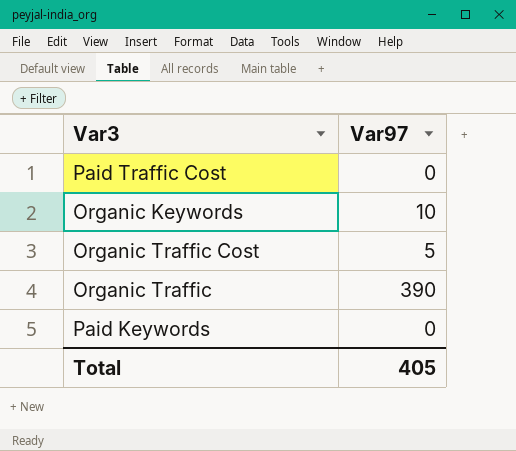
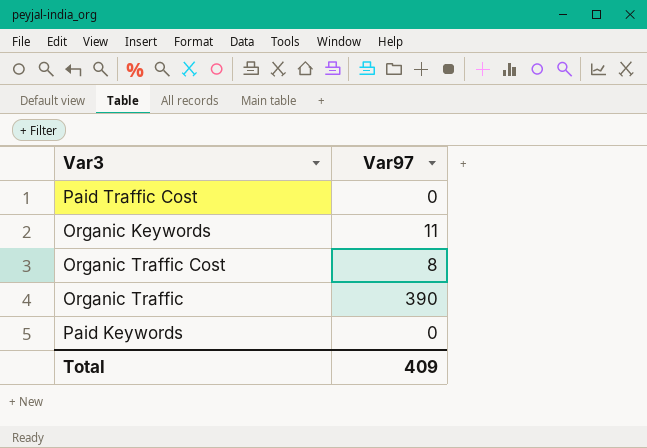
Organic Keywords | Var97: 10 -> 11
Organic Traffic Cost | Var97: 5 -> 8
Total | Var97: 405 -> 409

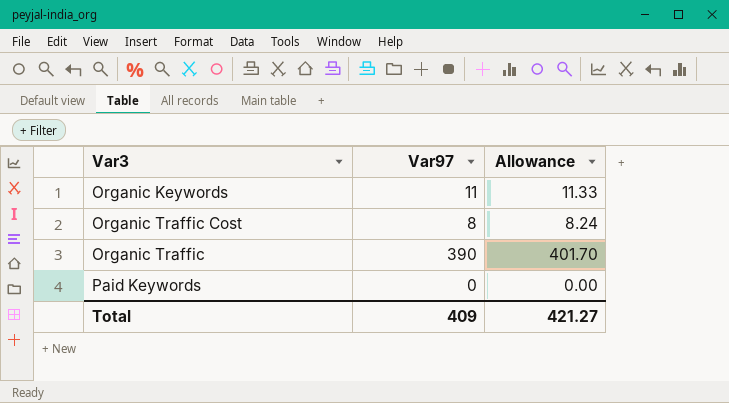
column Allowance | formula: none -> [Var97] * 1.03
row Paid Traffic Cost: 0 -> none

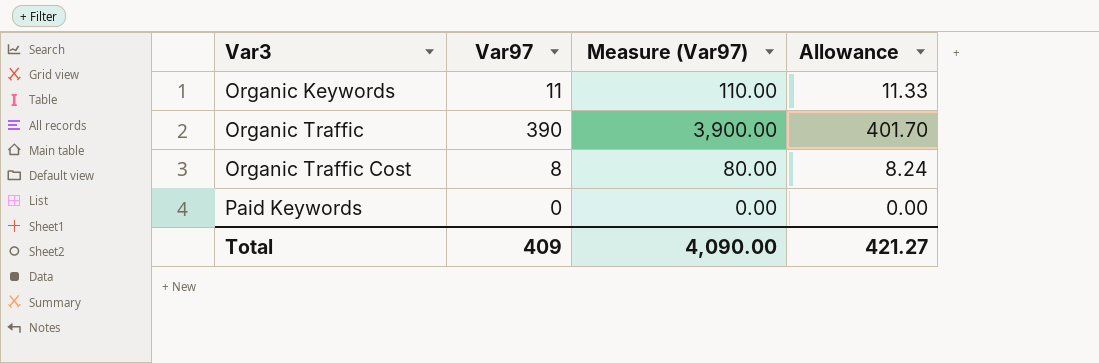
row order: none -> Var3 ascending
column Measure (Var97) | formula: none -> [Var97] * 10

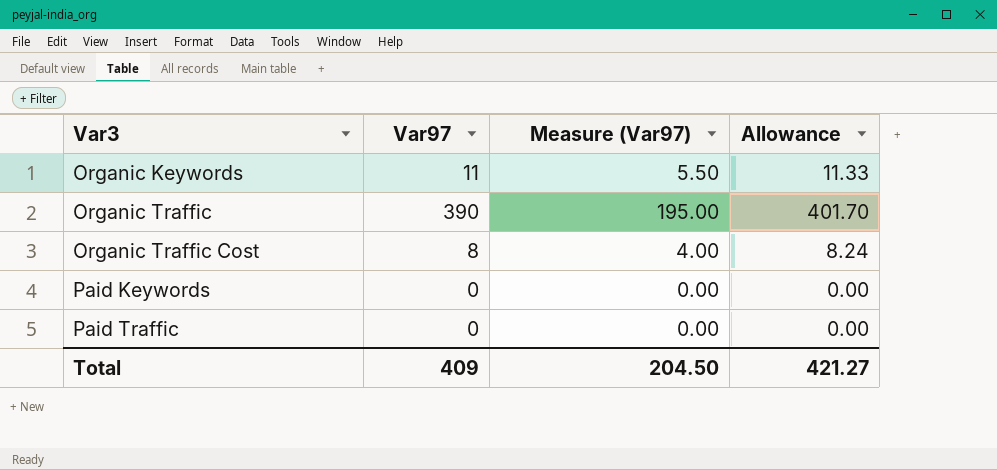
column Measure (Var97) | formula: [Var97] * 10 -> [Var97] * 0.5
row Paid Traffic: none -> 0 | 0.00 | 0.00
Total | Measure (Var97): 4,090.00 -> 204.50

